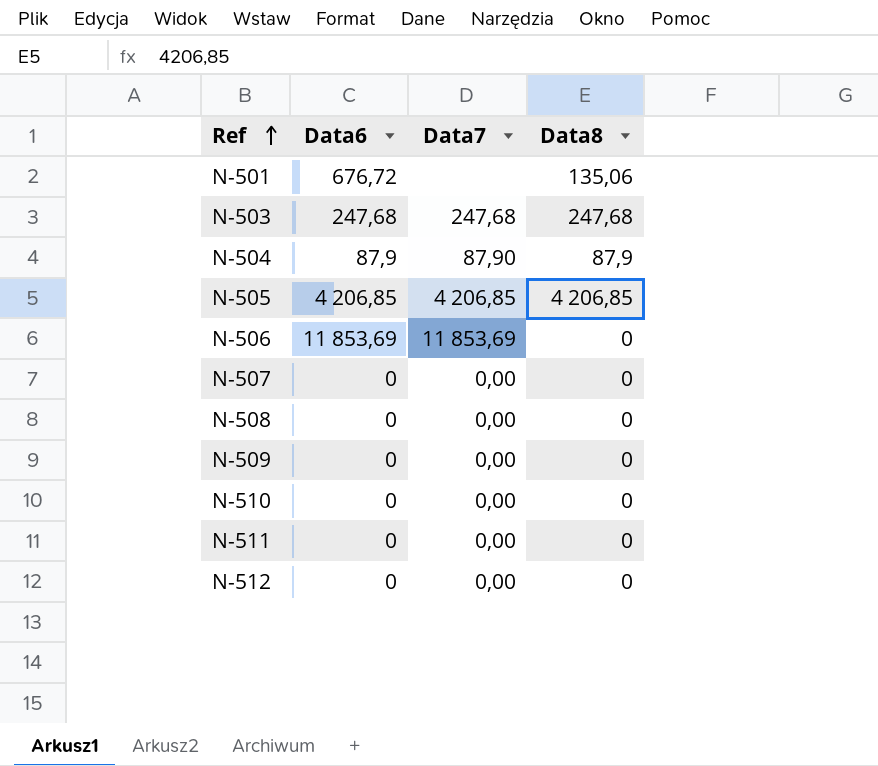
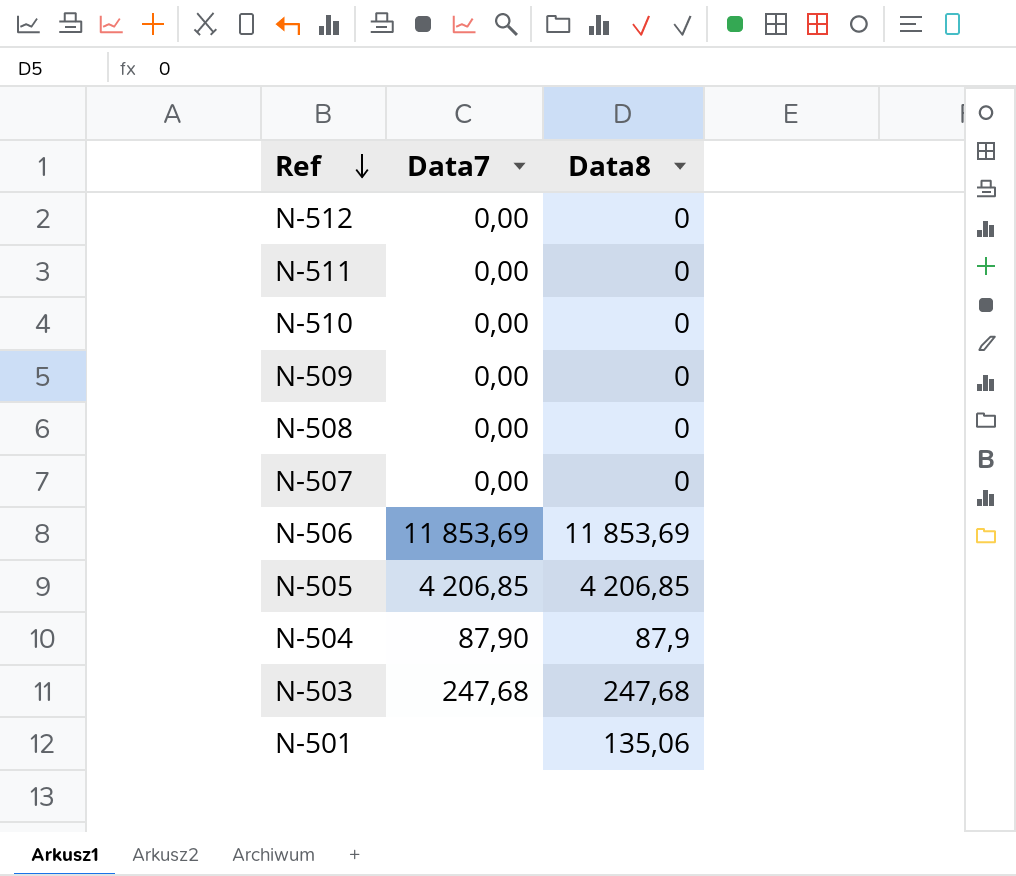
row order: Ref ascending -> Ref descending
column Data6 | position: 2 -> none
N-506 | Data8: 0 -> 11 853,69

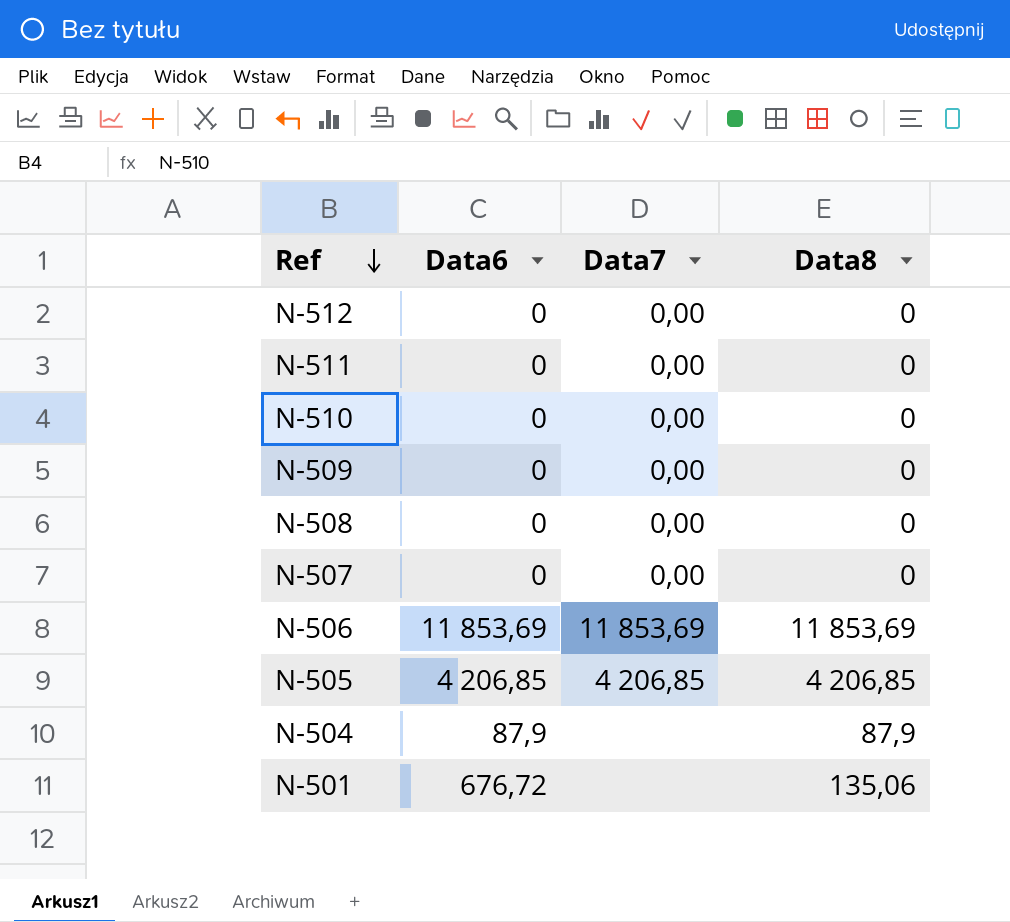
column Data6 | position: none -> 2
row N-503: 247,68 | 247,68 -> none
N-504 | Data7: 87,90 -> none

